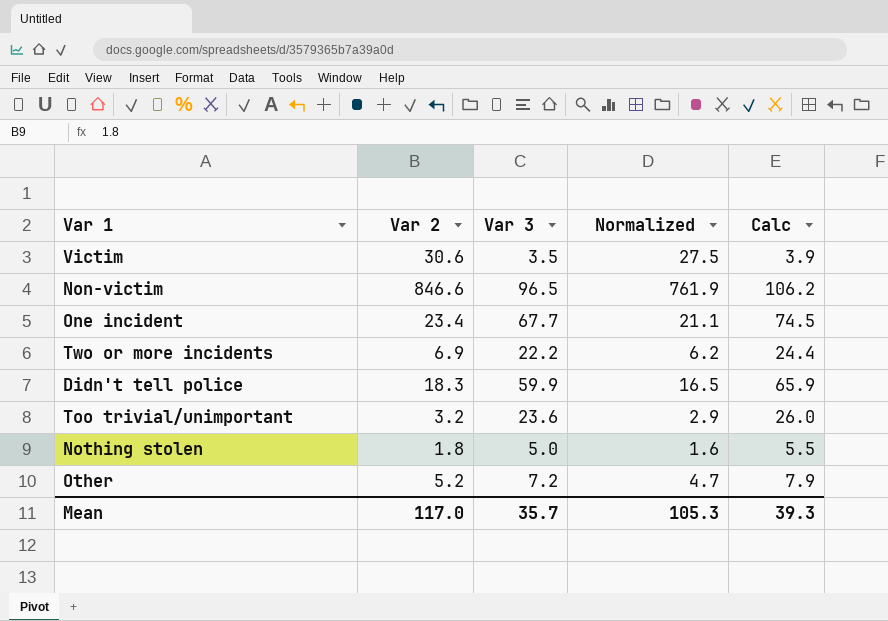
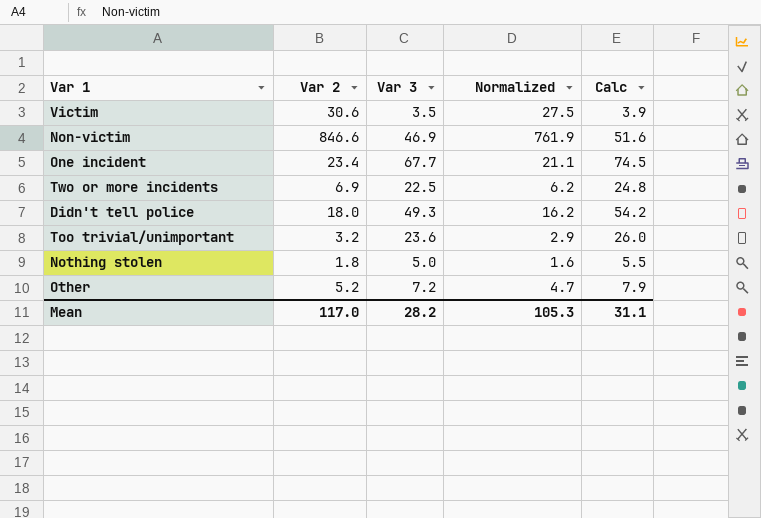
Non-victim | Var 3: 96.5 -> 46.9
Non-victim | Calc: 106.2 -> 51.6
Two or more incidents | Var 3: 22.2 -> 22.5
Two or more incidents | Calc: 24.4 -> 24.8
Didn't tell police | Var 2: 18.3 -> 18.0
Didn't tell police | Var 3: 59.9 -> 49.3
Didn't tell police | Normalized: 16.5 -> 16.2
Didn't tell police | Calc: 65.9 -> 54.2
Mean | Var 3: 35.7 -> 28.2
Mean | Calc: 39.3 -> 31.1

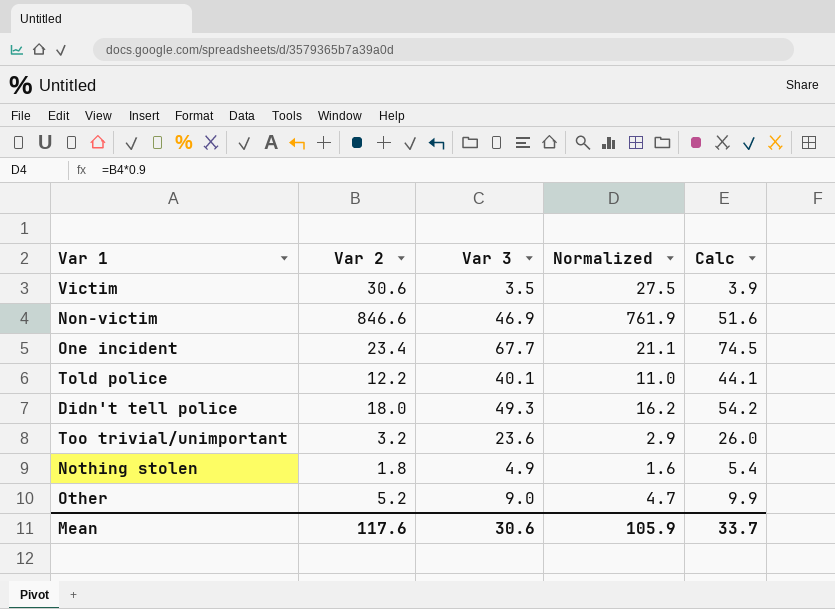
row Two or more incidents: 6.9 | 22.5 | 6.2 | 24.8 -> none
row Told police: none -> 12.2 | 40.1 | 11.0 | 44.1
Nothing stolen | Var 3: 5.0 -> 4.9
Nothing stolen | Calc: 5.5 -> 5.4
Other | Var 3: 7.2 -> 9.0
Other | Calc: 7.9 -> 9.9
Mean | Var 2: 117.0 -> 117.6
Mean | Var 3: 28.2 -> 30.6
Mean | Normalized: 105.3 -> 105.9
Mean | Calc: 31.1 -> 33.7

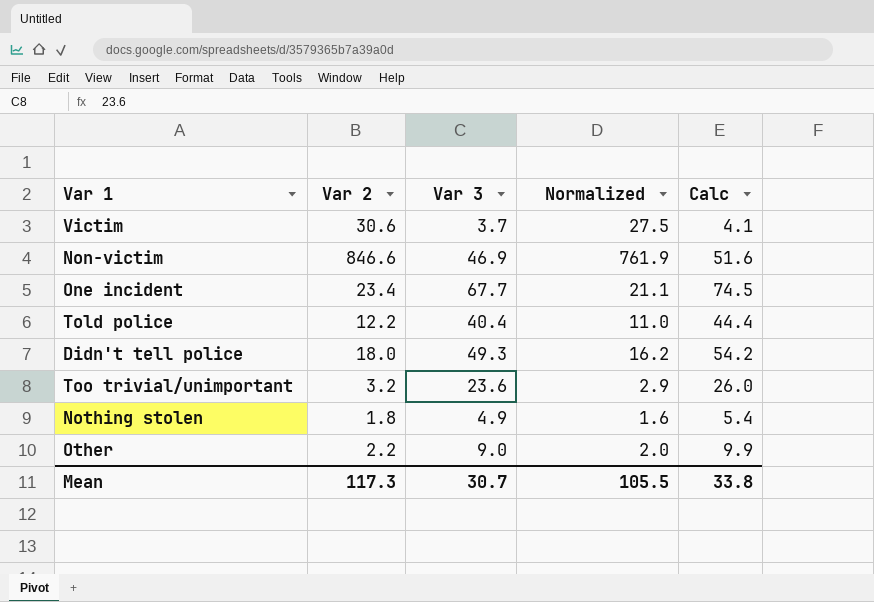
Victim | Var 3: 3.5 -> 3.7
Victim | Calc: 3.9 -> 4.1
Told police | Var 3: 40.1 -> 40.4
Told police | Calc: 44.1 -> 44.4
Other | Var 2: 5.2 -> 2.2
Other | Normalized: 4.7 -> 2.0
Mean | Var 2: 117.6 -> 117.3
Mean | Var 3: 30.6 -> 30.7
Mean | Normalized: 105.9 -> 105.5
Mean | Calc: 33.7 -> 33.8

